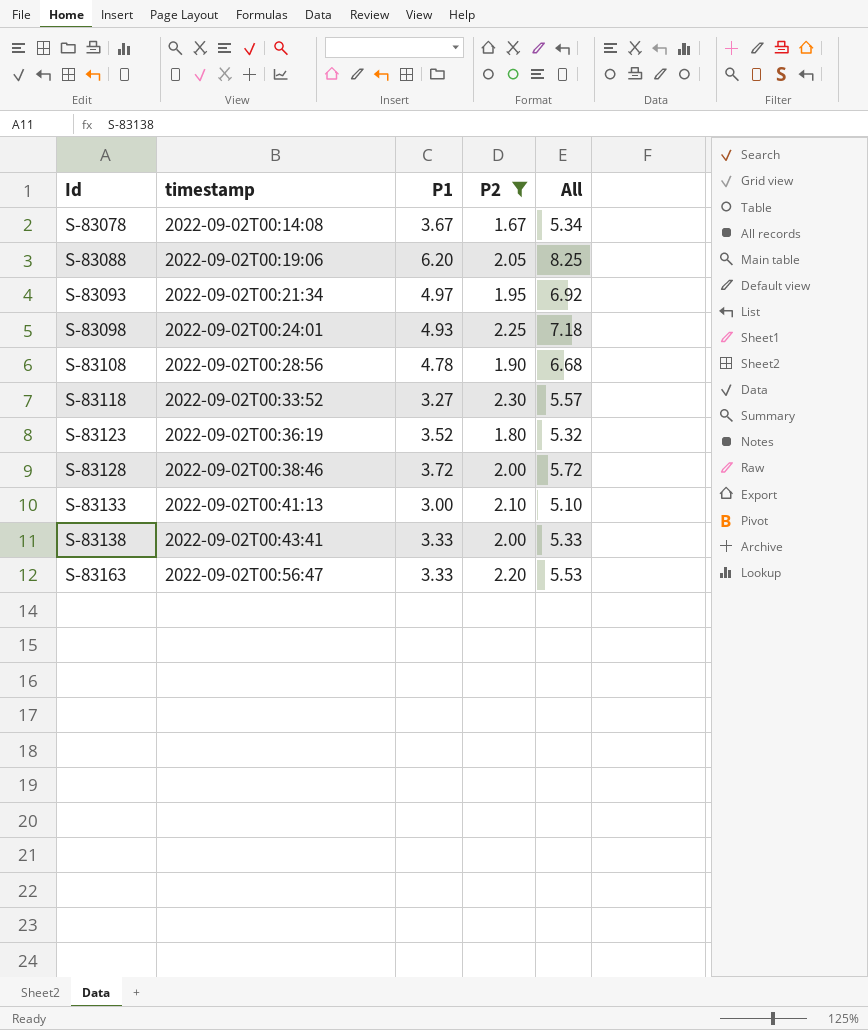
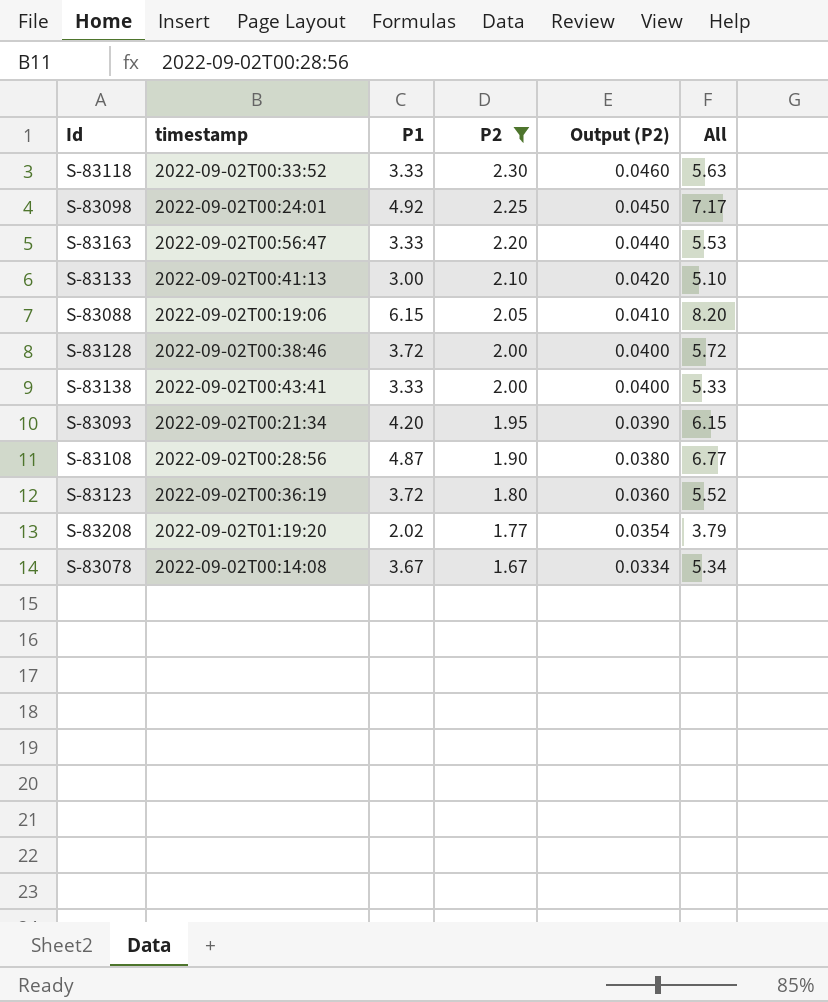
row order: Id ascending -> P2 descending
column Output (P2) | formula: none -> [P2] * 0.02
S-83118 | P1: 3.27 -> 3.33
S-83118 | All: 5.57 -> 5.63
S-83098 | P1: 4.93 -> 4.92
S-83098 | All: 7.18 -> 7.17
S-83088 | P1: 6.20 -> 6.15
S-83088 | All: 8.25 -> 8.20
S-83093 | P1: 4.97 -> 4.20
S-83093 | All: 6.92 -> 6.15
S-83108 | P1: 4.78 -> 4.87
S-83108 | All: 6.68 -> 6.77
S-83123 | P1: 3.52 -> 3.72
S-83123 | All: 5.32 -> 5.52
row S-83208: none -> 2022-09-02T01:19:20 | 2.02 | 1.77 | 0.0354 | 3.79

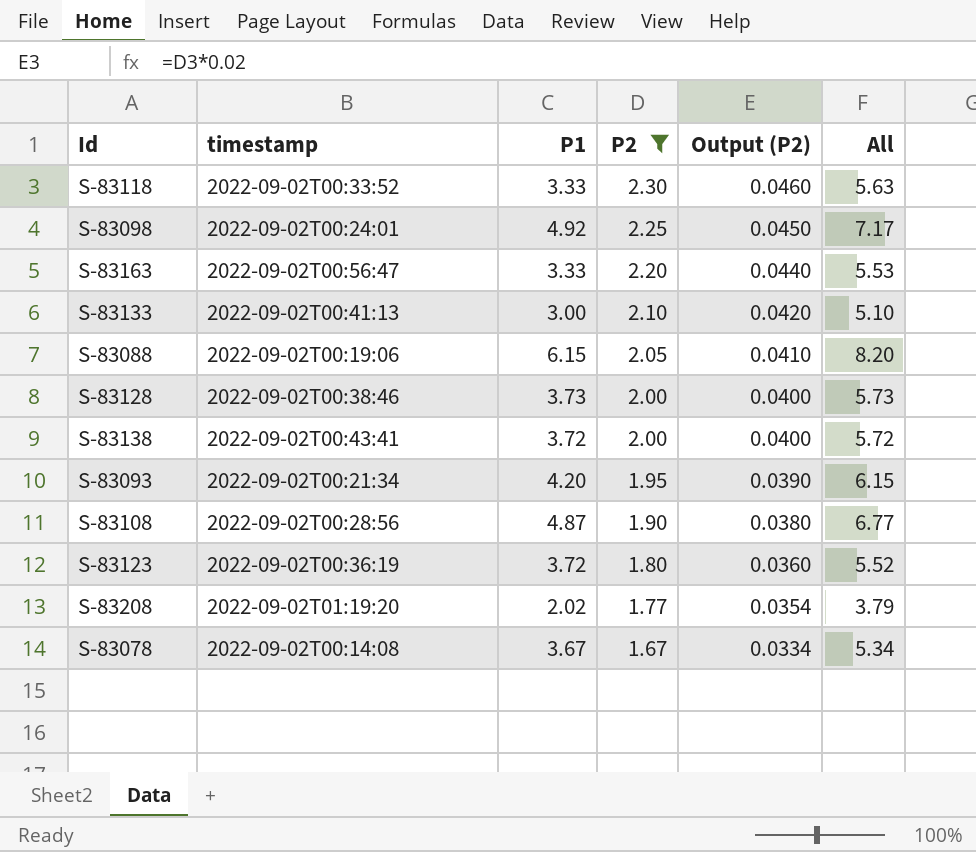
S-83128 | P1: 3.72 -> 3.73
S-83128 | All: 5.72 -> 5.73
S-83138 | P1: 3.33 -> 3.72
S-83138 | All: 5.33 -> 5.72

